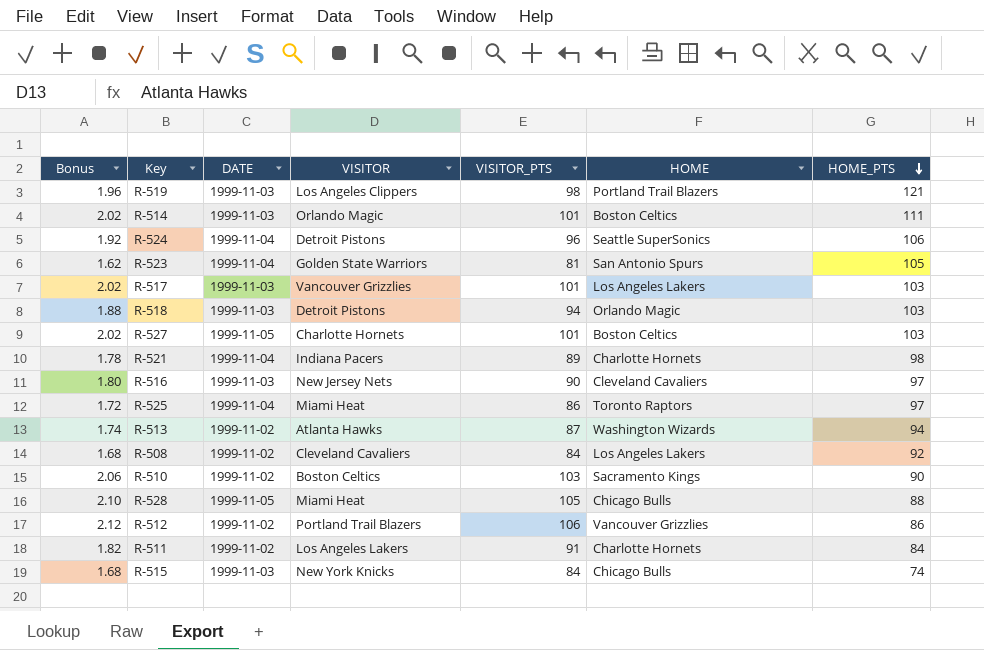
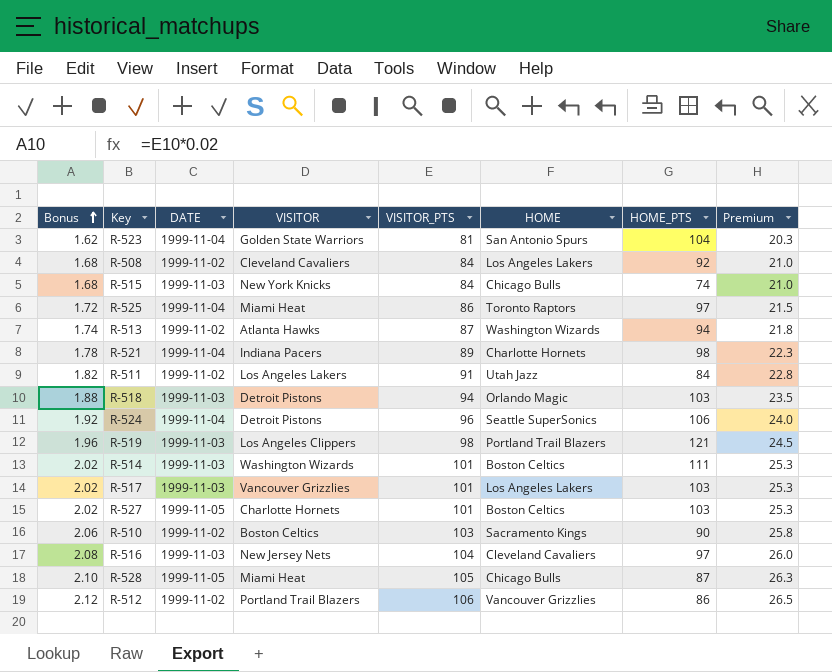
row order: HOME_PTS descending -> Bonus ascending
column Premium | formula: none -> [VISITOR_PTS] * 0.25
R-523 | HOME_PTS: 105 -> 104
R-511 | HOME: Charlotte Hornets -> Utah Jazz
R-514 | VISITOR: Orlando Magic -> Washington Wizards
R-516 | Bonus: 1.80 -> 2.08
R-516 | VISITOR_PTS: 90 -> 104
R-528 | HOME_PTS: 88 -> 87

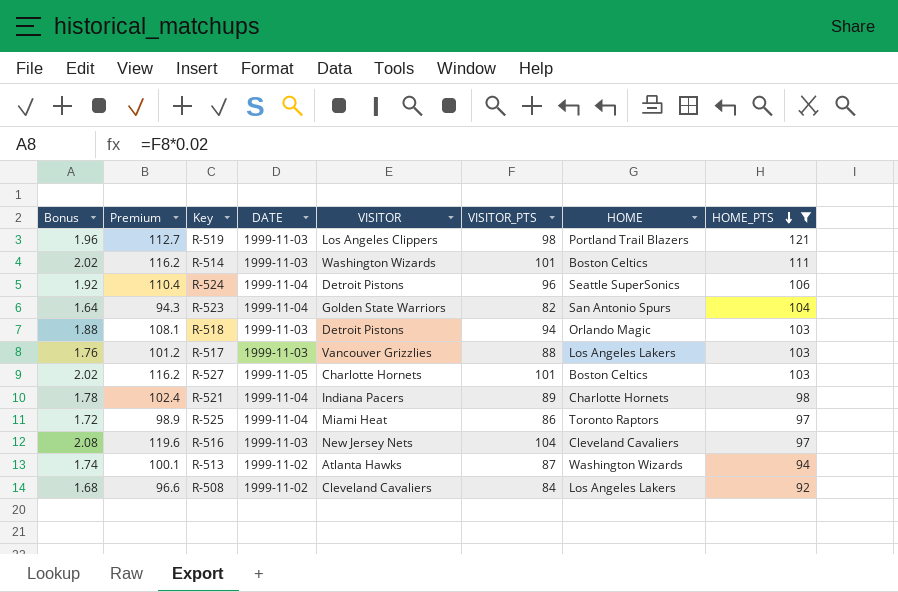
filter: none -> HOME_PTS >= 92
row order: Bonus ascending -> HOME_PTS descending
column Premium | formula: [VISITOR_PTS] * 0.25 -> [VISITOR_PTS] * 1.15
column Premium | position: 8 -> 2
R-523 | Bonus: 1.62 -> 1.64
R-523 | VISITOR_PTS: 81 -> 82
R-517 | Bonus: 2.02 -> 1.76
R-517 | VISITOR_PTS: 101 -> 88

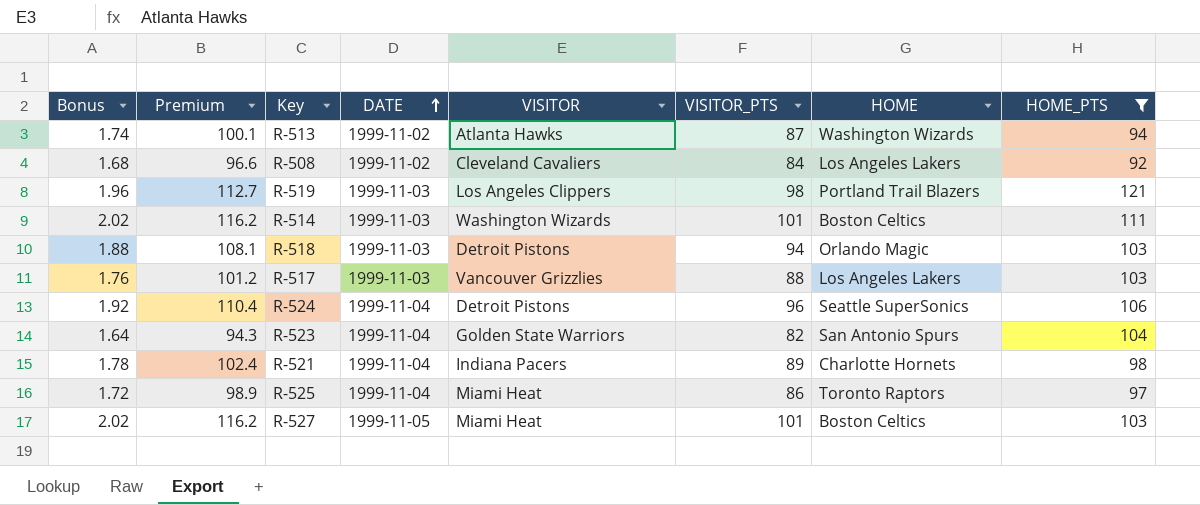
row order: HOME_PTS descending -> DATE ascending
row R-516: 2.08 | 119.6 | 1999-11-03 | New Jersey Nets | 104 | Cleveland Cavaliers | 97 -> none
R-527 | VISITOR: Charlotte Hornets -> Miami Heat

